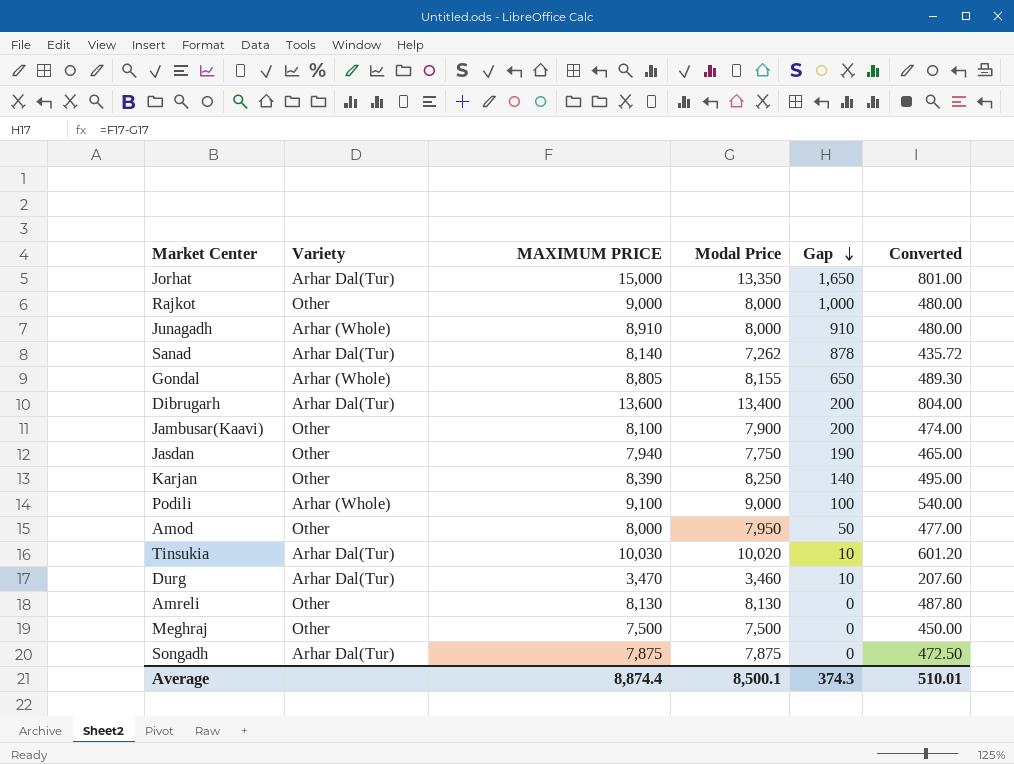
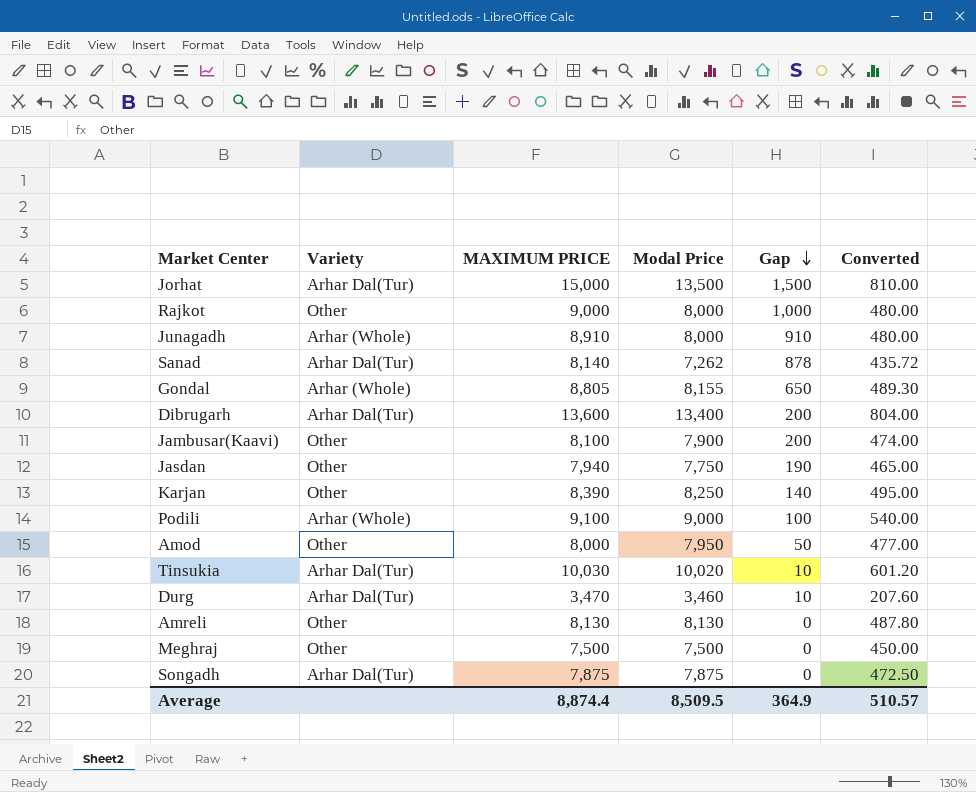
Jorhat | Modal Price: 13,350 -> 13,500
Jorhat | Gap: 1,650 -> 1,500
Jorhat | Converted: 801.00 -> 810.00
Average | Modal Price: 8,500.1 -> 8,509.5
Average | Gap: 374.3 -> 364.9
Average | Converted: 510.01 -> 510.57

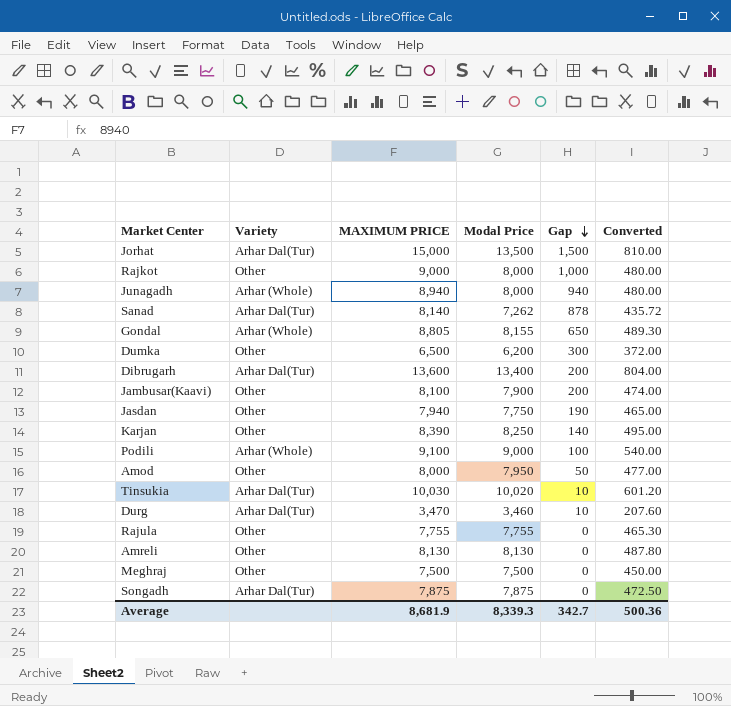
Junagadh | MAXIMUM PRICE: 8,910 -> 8,940
Junagadh | Gap: 910 -> 940
row Dumka: none -> Other | 6,500 | 6,200 | 300 | 372.00
row Rajula: none -> Other | 7,755 | 7,755 | 0 | 465.30
Average | MAXIMUM PRICE: 8,874.4 -> 8,681.9
Average | Modal Price: 8,509.5 -> 8,339.3
Average | Gap: 364.9 -> 342.7
Average | Converted: 510.57 -> 500.36

